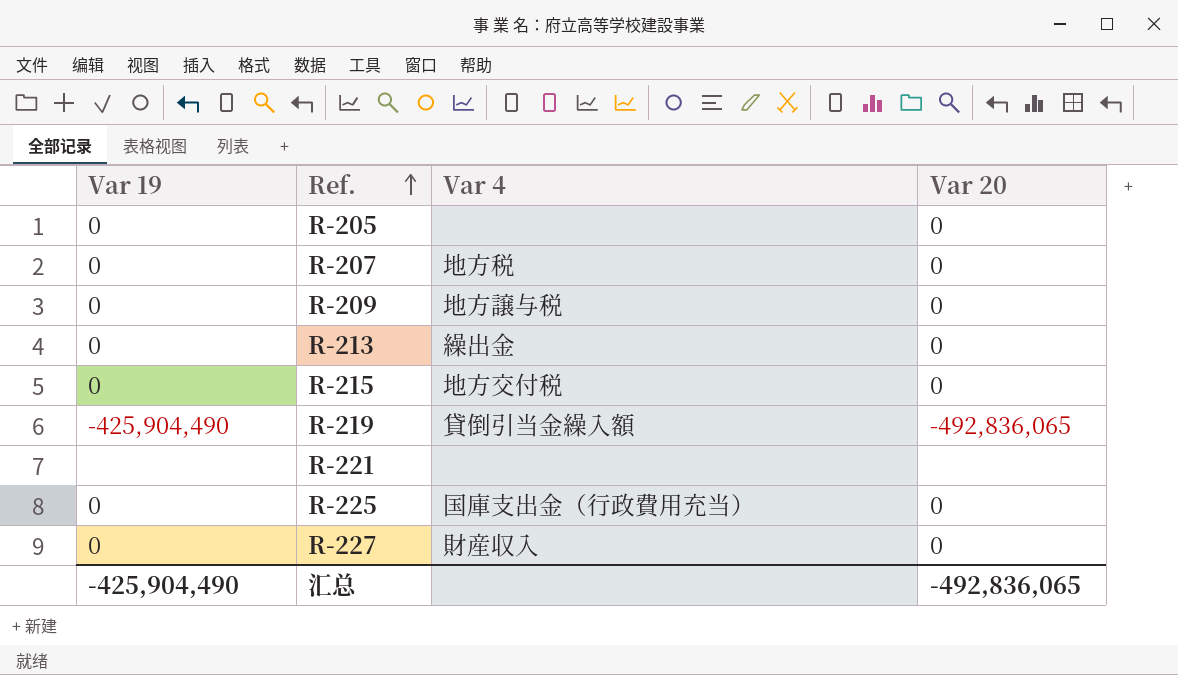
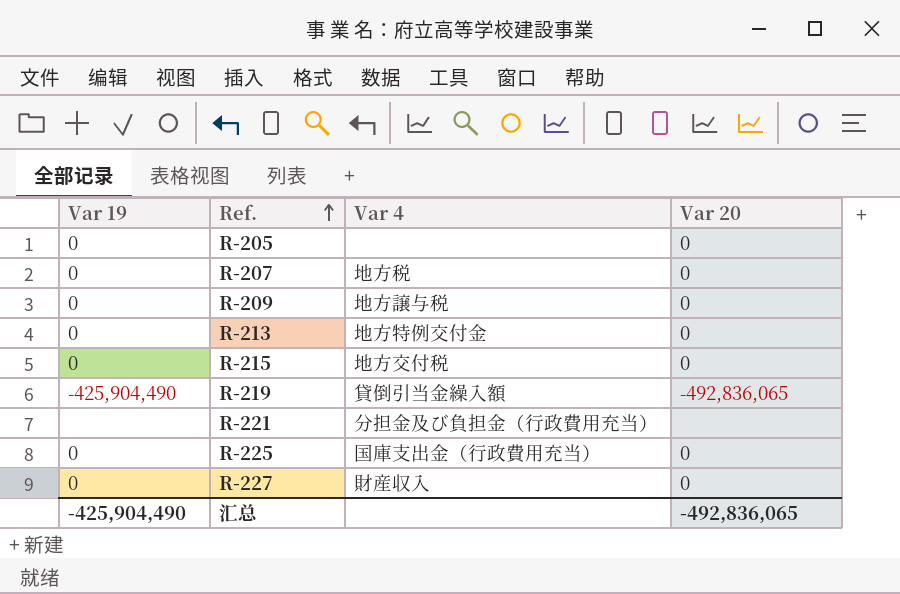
R-213 | Var 4: 繰出金 -> 地方特例交付金
R-221 | Var 4: none -> 分担金及び負担金（行政費用充当）

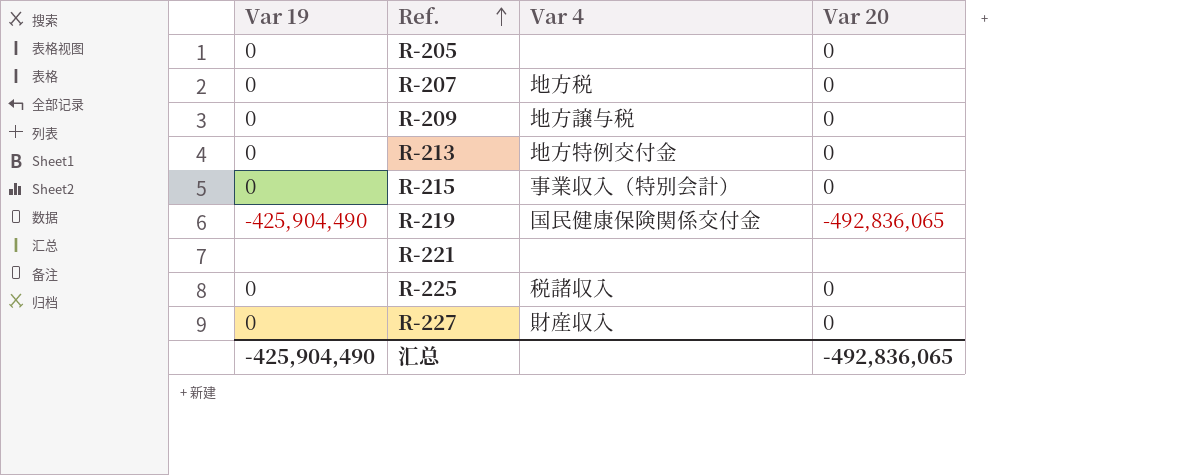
R-215 | Var 4: 地方交付税 -> 事業収入（特別会計）
R-219 | Var 4: 貸倒引当金繰入額 -> 国民健康保険関係交付金
R-221 | Var 4: 分担金及び負担金（行政費用充当） -> none
R-225 | Var 4: 国庫支出金（行政費用充当） -> 税諸収入

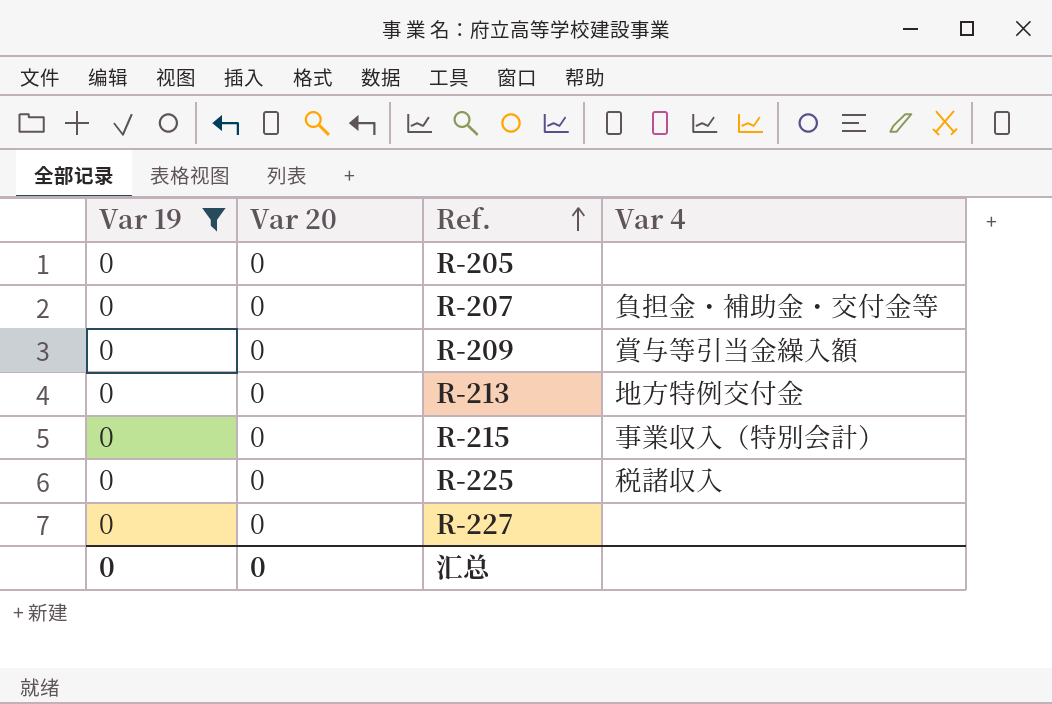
filter: none -> Var 19 = 0
column Var 20 | position: 4 -> 2
R-207 | Var 4: 地方税 -> 負担金・補助金・交付金等
R-209 | Var 4: 地方譲与税 -> 賞与等引当金繰入額
R-227 | Var 4: 財産収入 -> none
汇总 | Var 19: -425,904,490 -> 0
汇总 | Var 20: -492,836,065 -> 0

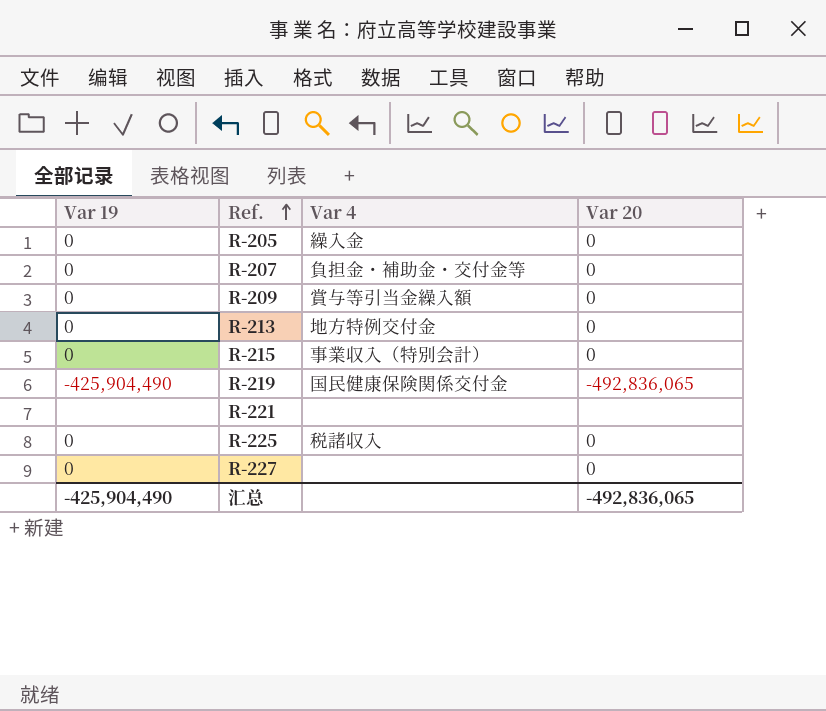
filter: Var 19 = 0 -> none
column Var 20 | position: 2 -> 4
R-205 | Var 4: none -> 繰入金
汇总 | Var 19: 0 -> -425,904,490
汇总 | Var 20: 0 -> -492,836,065

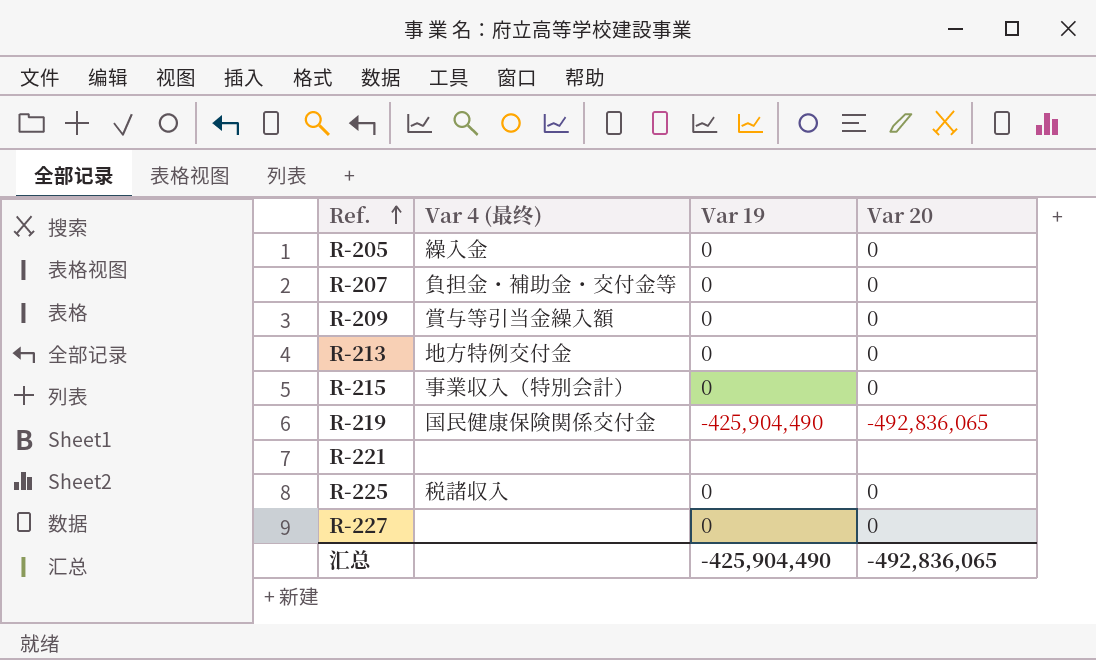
column name: Var 4 -> Var 4 (最终)
column Var 19 | position: 1 -> 3

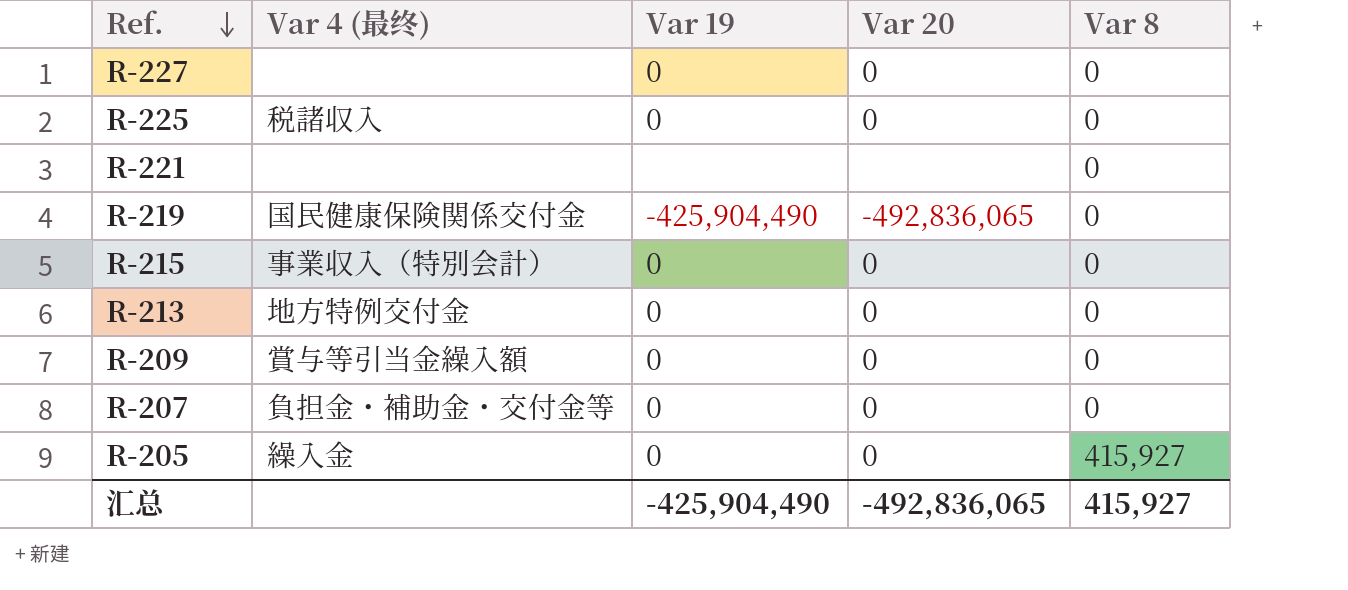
row order: Ref. ascending -> Ref. descending
column Var 8 | position: none -> 5

